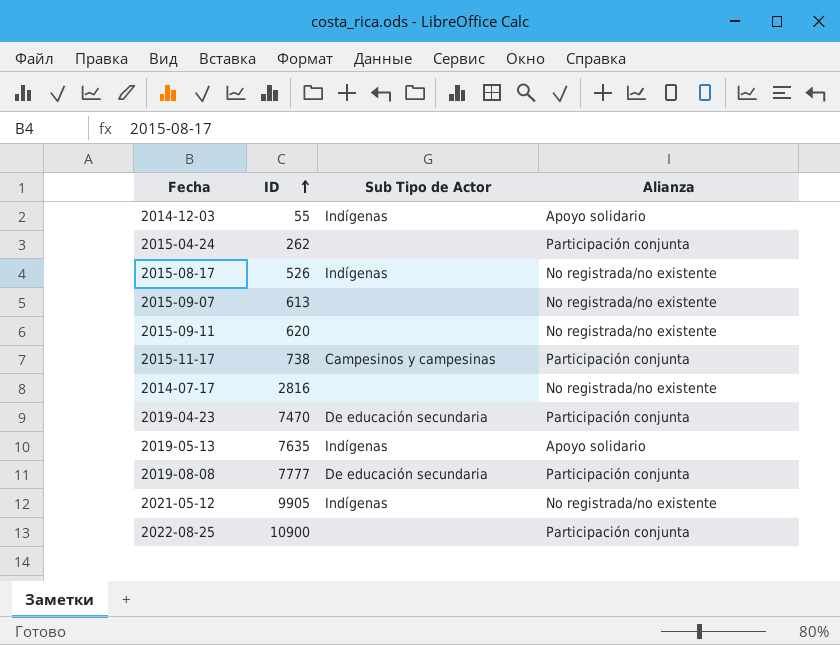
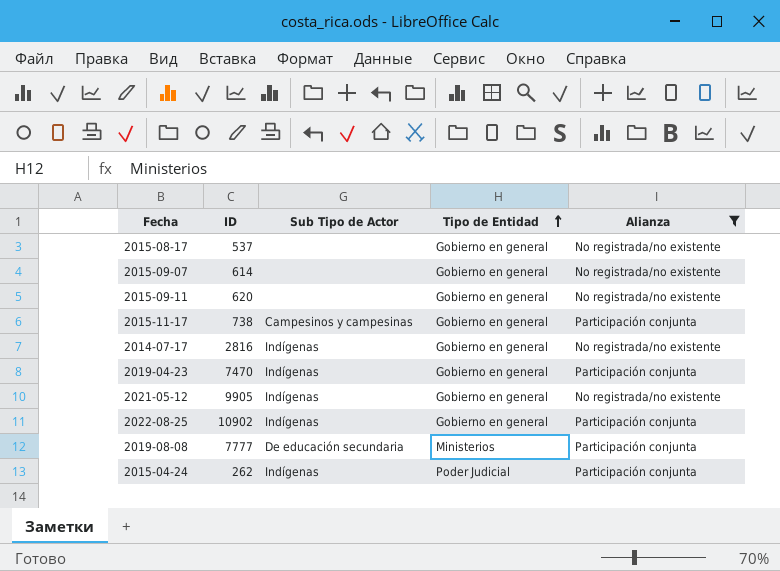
filter: none -> Alianza != Apoyo solidario
row order: ID ascending -> Tipo de Entidad ascending
column Tipo de Entidad | position: none -> 4
2015-08-17 | ID: 526 -> 537
2015-08-17 | Sub Tipo de Actor: Indígenas -> none
2015-09-07 | ID: 613 -> 614
2014-07-17 | Sub Tipo de Actor: none -> Indígenas
2019-04-23 | Sub Tipo de Actor: De educación secundaria -> Indígenas
2022-08-25 | ID: 10900 -> 10902
2022-08-25 | Sub Tipo de Actor: none -> Indígenas
2015-04-24 | Sub Tipo de Actor: none -> Indígenas

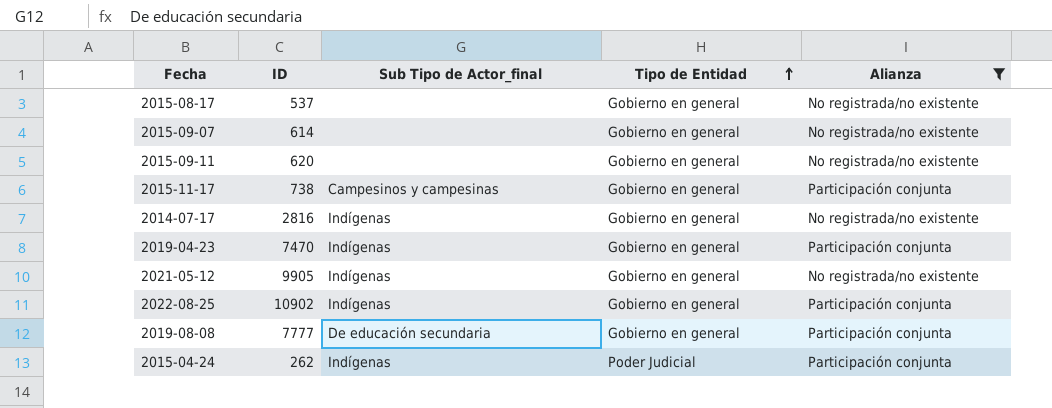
column name: Sub Tipo de Actor -> Sub Tipo de Actor_final
2019-08-08 | Tipo de Entidad: Ministerios -> Gobierno en general

